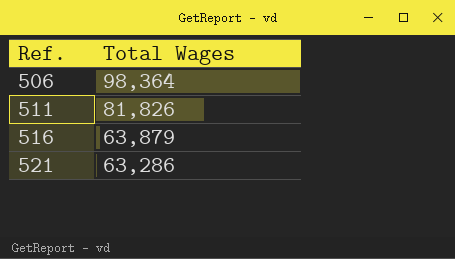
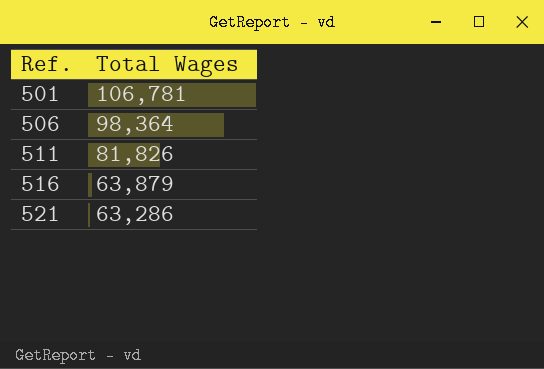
row 501: none -> 106,781

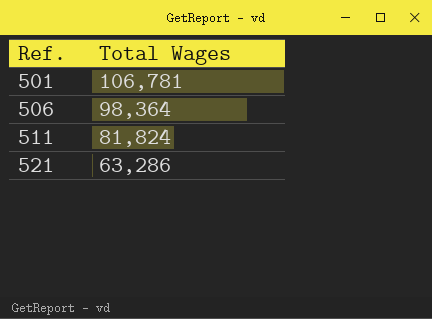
row 516: 63,879 -> none
511 | Total Wages: 81,826 -> 81,824

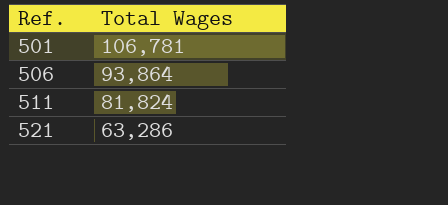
506 | Total Wages: 98,364 -> 93,864

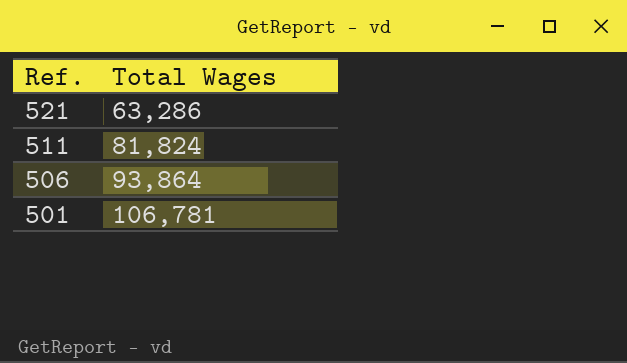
row order: Ref. ascending -> Ref. descending

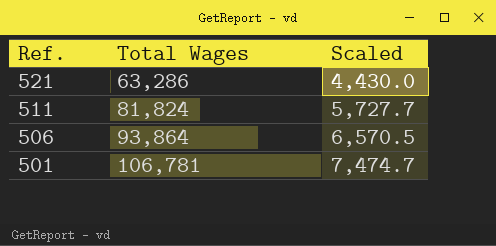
column Scaled | formula: none -> [Total Wages] * 0.07

